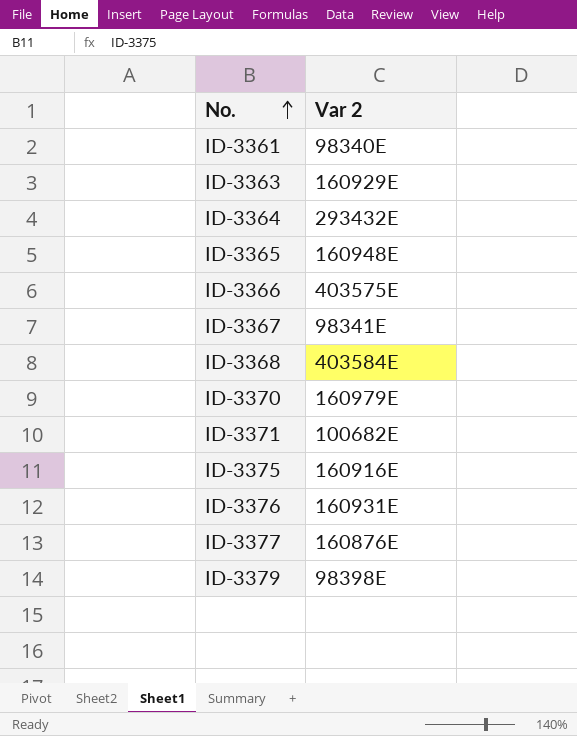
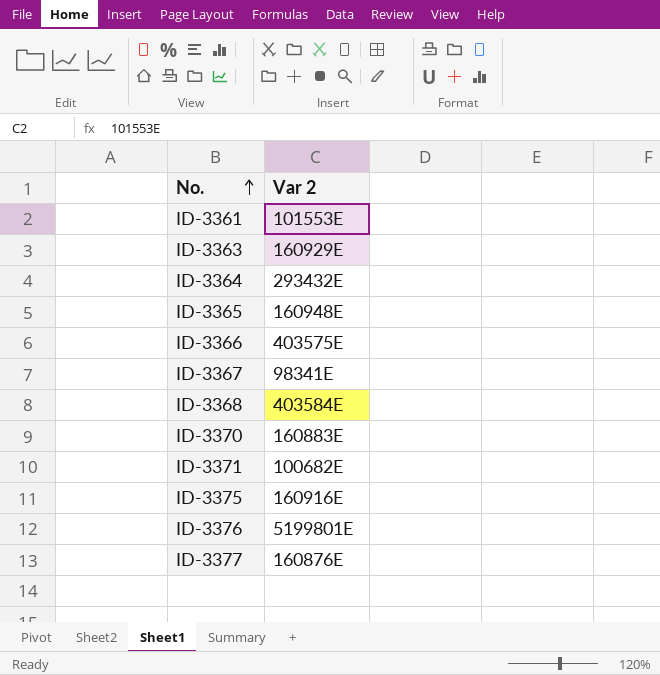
row ID-3379: 98398E -> none
ID-3361 | Var 2: 98340E -> 101553E
ID-3370 | Var 2: 160979E -> 160883E
ID-3376 | Var 2: 160931E -> 5199801E

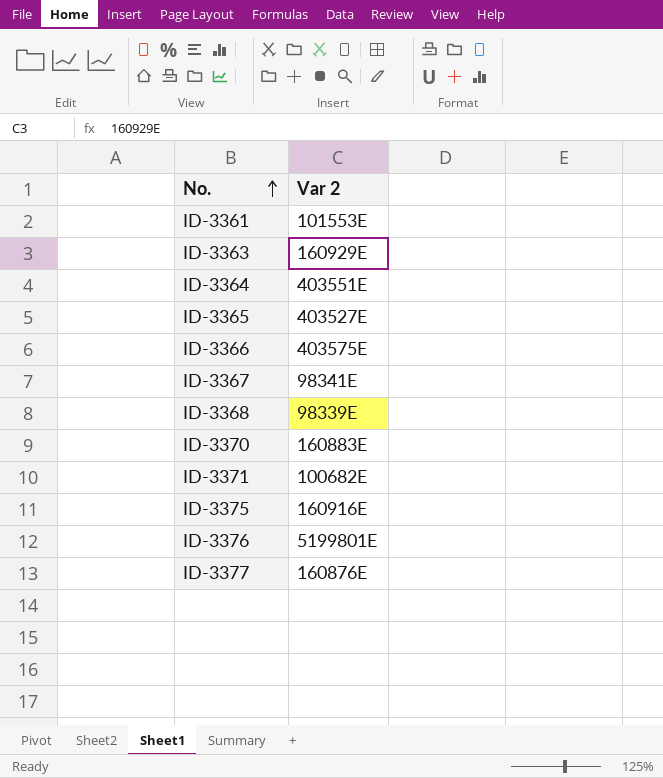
ID-3364 | Var 2: 293432E -> 403551E
ID-3365 | Var 2: 160948E -> 403527E
ID-3368 | Var 2: 403584E -> 98339E

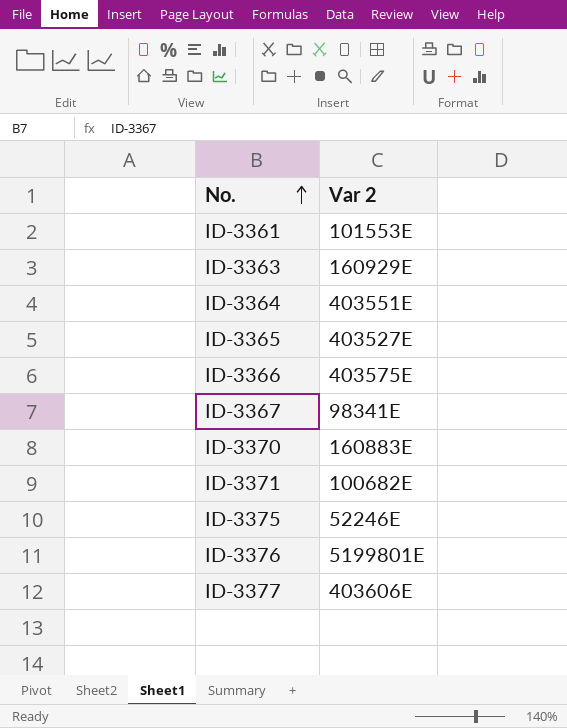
row ID-3368: 98339E -> none
ID-3375 | Var 2: 160916E -> 52246E
ID-3377 | Var 2: 160876E -> 403606E

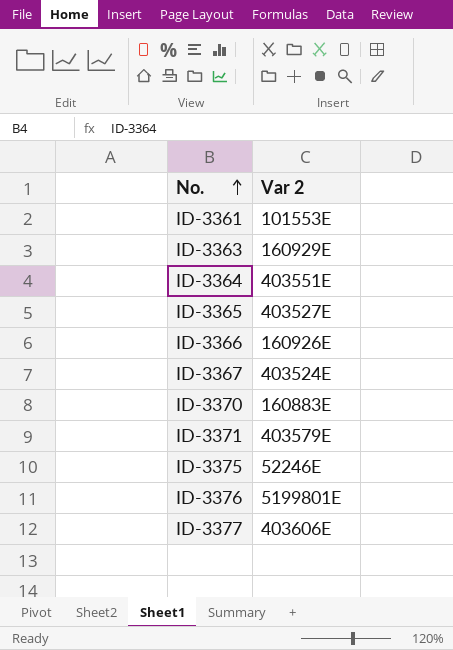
ID-3366 | Var 2: 403575E -> 160926E
ID-3367 | Var 2: 98341E -> 403524E
ID-3371 | Var 2: 100682E -> 403579E

